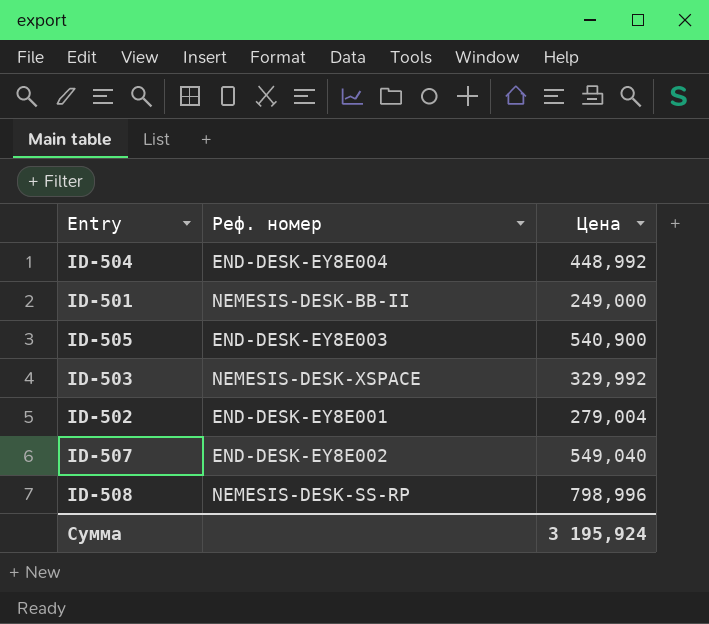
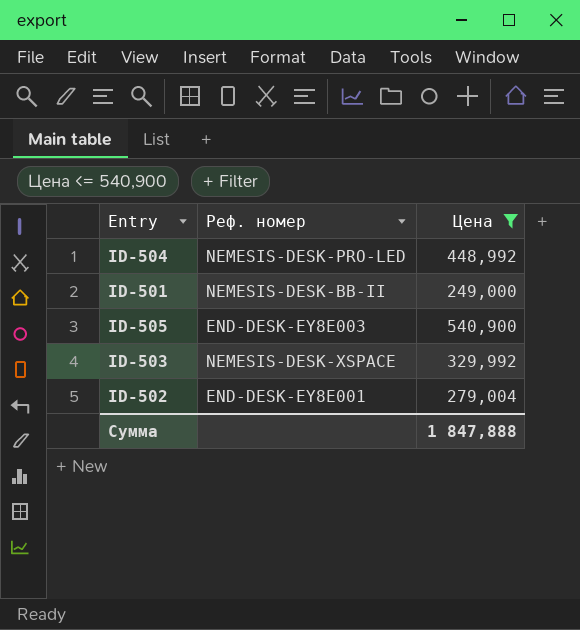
filter: none -> Цена <= 540,900
ID-504 | Реф. номер: END-DESK-EY8E004 -> NEMESIS-DESK-PRO-LED
Сумма | Цена: 3 195,924 -> 1 847,888

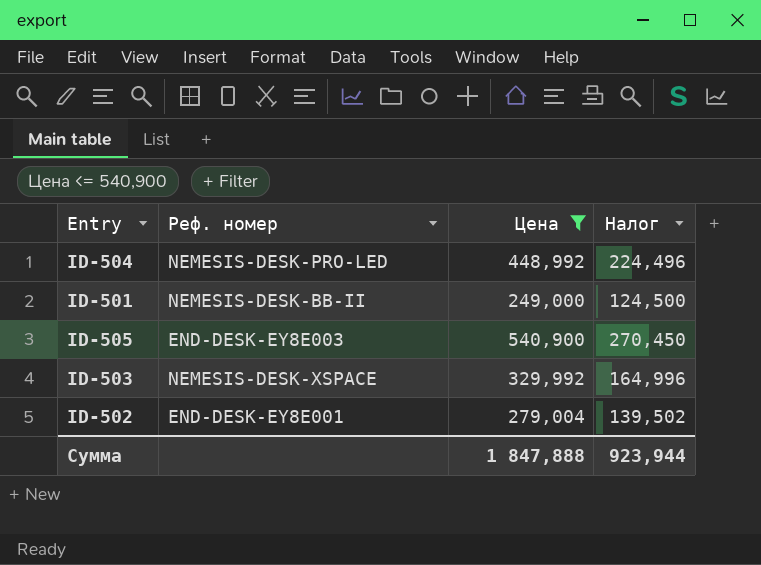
column Налог | formula: none -> [Цена] * 0,5

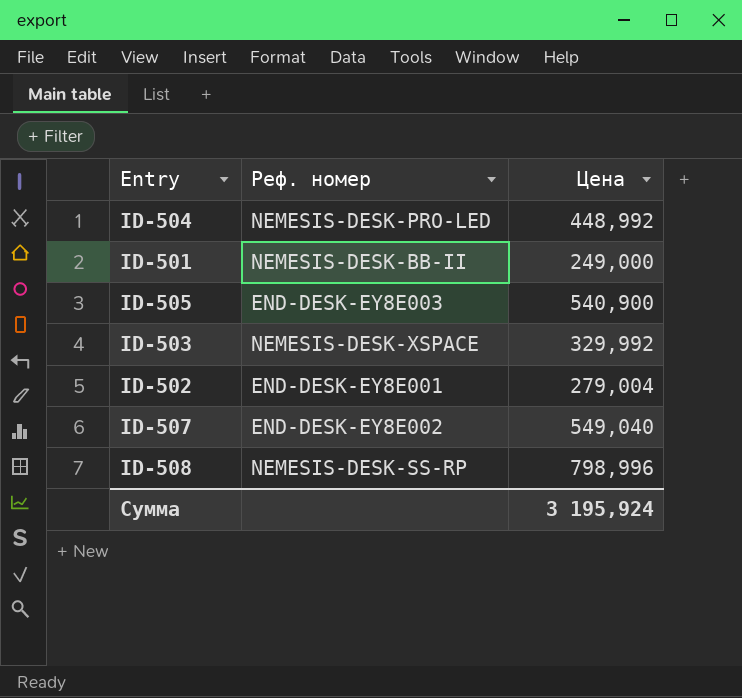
filter: Цена <= 540,900 -> none
column Налог | formula: [Цена] * 0,5 -> none
Сумма | Цена: 1 847,888 -> 3 195,924

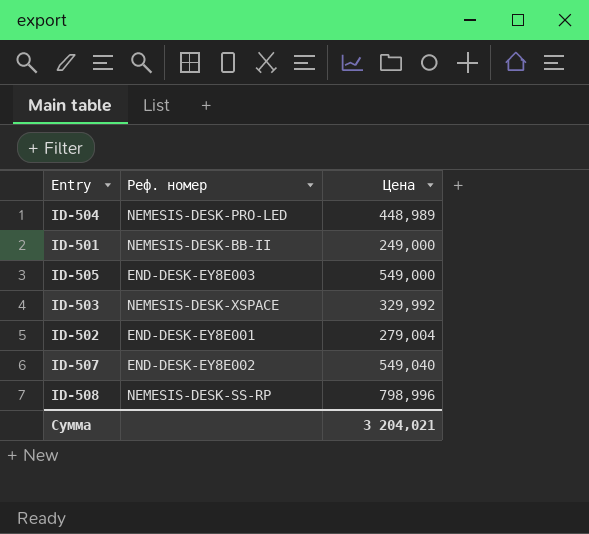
ID-504 | Цена: 448,992 -> 448,989
ID-505 | Цена: 540,900 -> 549,000
Сумма | Цена: 3 195,924 -> 3 204,021

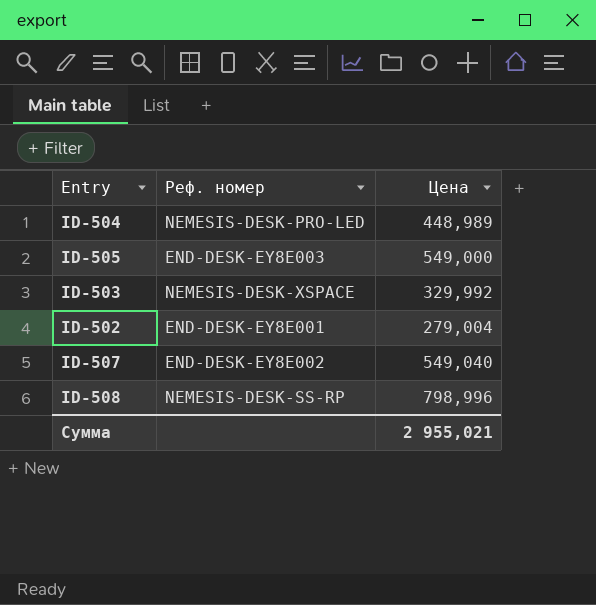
row ID-501: NEMESIS-DESK-BB-II | 249,000 -> none
Сумма | Цена: 3 204,021 -> 2 955,021

